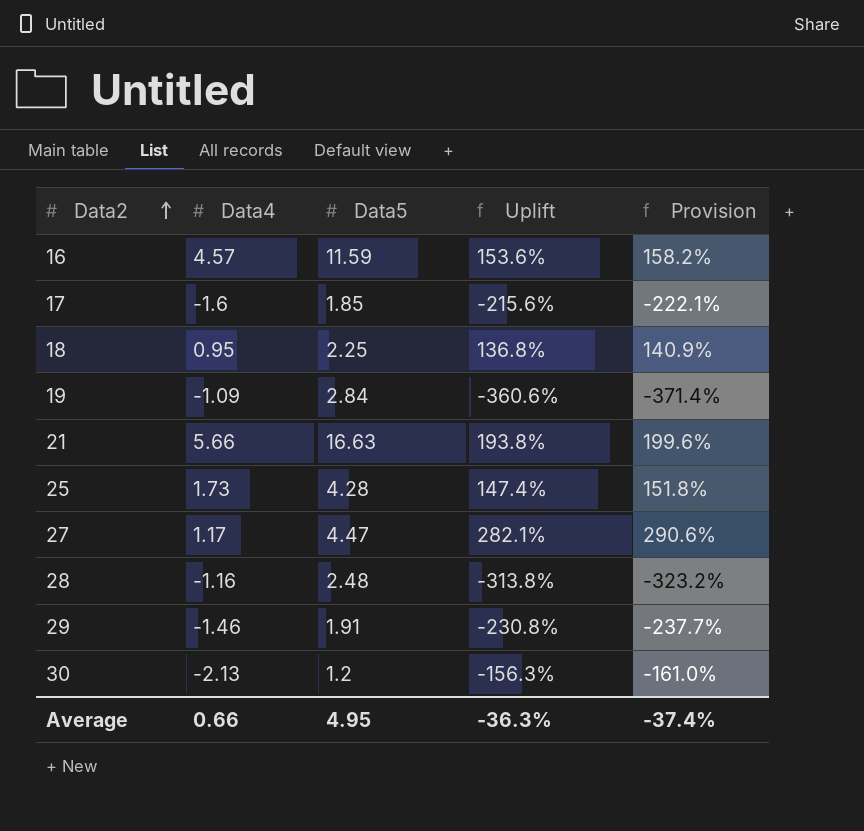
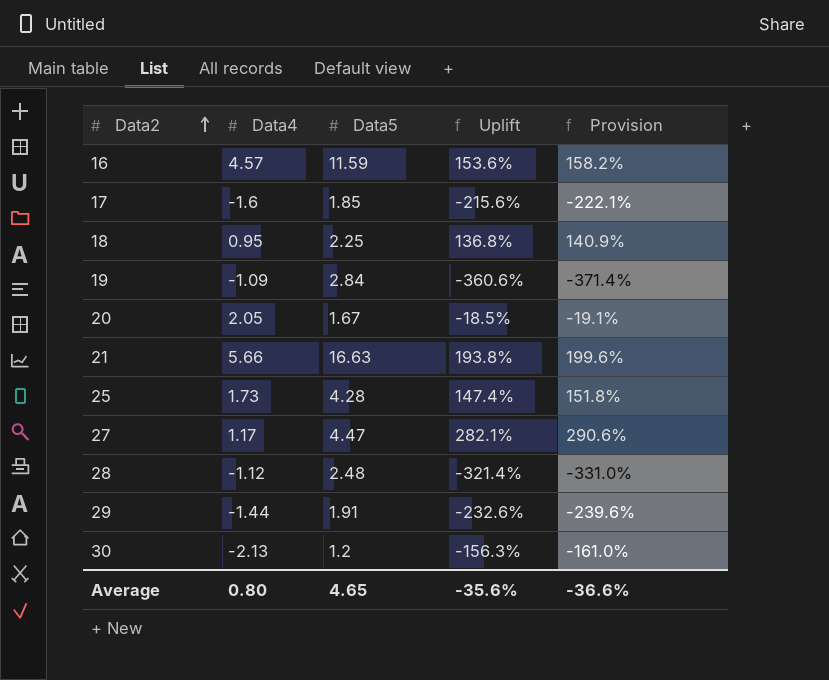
row 20: none -> 2.05 | 1.67 | -18.5% | -19.1%
28 | Data4: -1.16 -> -1.12
28 | Uplift: -313.8% -> -321.4%
28 | Provision: -323.2% -> -331.0%
29 | Data4: -1.46 -> -1.44
29 | Uplift: -230.8% -> -232.6%
29 | Provision: -237.7% -> -239.6%
Average | Data4: 0.66 -> 0.80
Average | Data5: 4.95 -> 4.65
Average | Uplift: -36.3% -> -35.6%
Average | Provision: -37.4% -> -36.6%

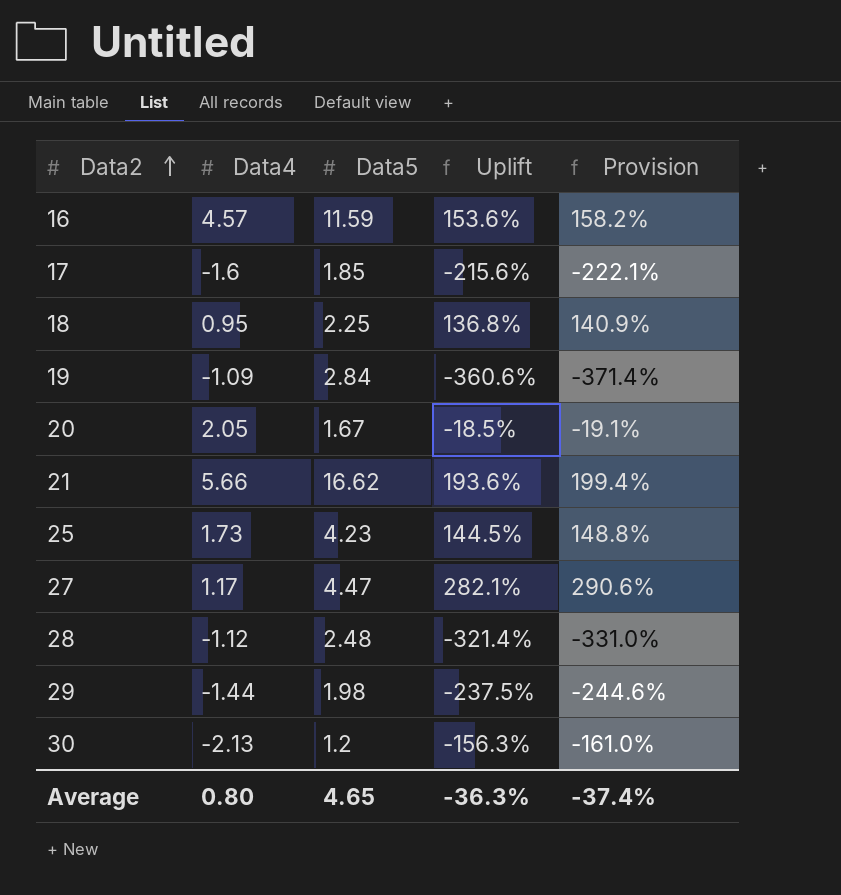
21 | Data5: 16.63 -> 16.62
21 | Uplift: 193.8% -> 193.6%
21 | Provision: 199.6% -> 199.4%
25 | Data5: 4.28 -> 4.23
25 | Uplift: 147.4% -> 144.5%
25 | Provision: 151.8% -> 148.8%
29 | Data5: 1.91 -> 1.98
29 | Uplift: -232.6% -> -237.5%
29 | Provision: -239.6% -> -244.6%
Average | Uplift: -35.6% -> -36.3%
Average | Provision: -36.6% -> -37.4%

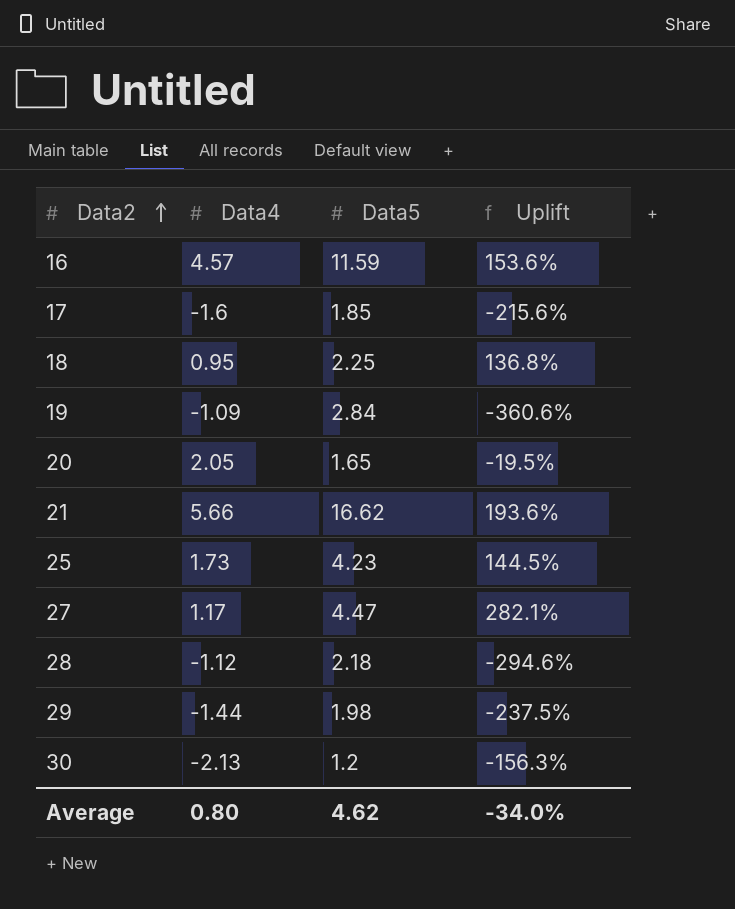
column Provision | formula: [Uplift] * 1.03 -> none
20 | Data5: 1.67 -> 1.65
20 | Uplift: -18.5% -> -19.5%
28 | Data5: 2.48 -> 2.18
28 | Uplift: -321.4% -> -294.6%
Average | Data5: 4.65 -> 4.62
Average | Uplift: -36.3% -> -34.0%

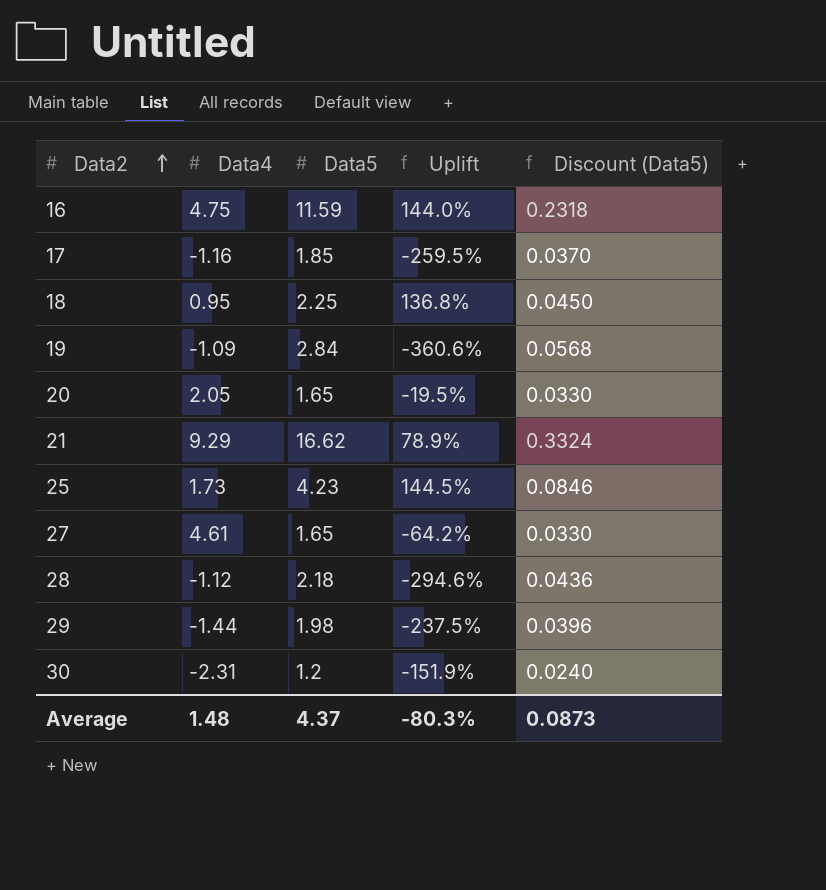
column Discount (Data5) | formula: none -> [Data5] * 0.02
16 | Data4: 4.57 -> 4.75
16 | Uplift: 153.6% -> 144.0%
17 | Data4: -1.6 -> -1.16
17 | Uplift: -215.6% -> -259.5%
21 | Data4: 5.66 -> 9.29
21 | Uplift: 193.6% -> 78.9%
27 | Data4: 1.17 -> 4.61
27 | Data5: 4.47 -> 1.65
27 | Uplift: 282.1% -> -64.2%
30 | Data4: -2.13 -> -2.31
30 | Uplift: -156.3% -> -151.9%
Average | Data4: 0.80 -> 1.48
Average | Data5: 4.62 -> 4.37
Average | Uplift: -34.0% -> -80.3%

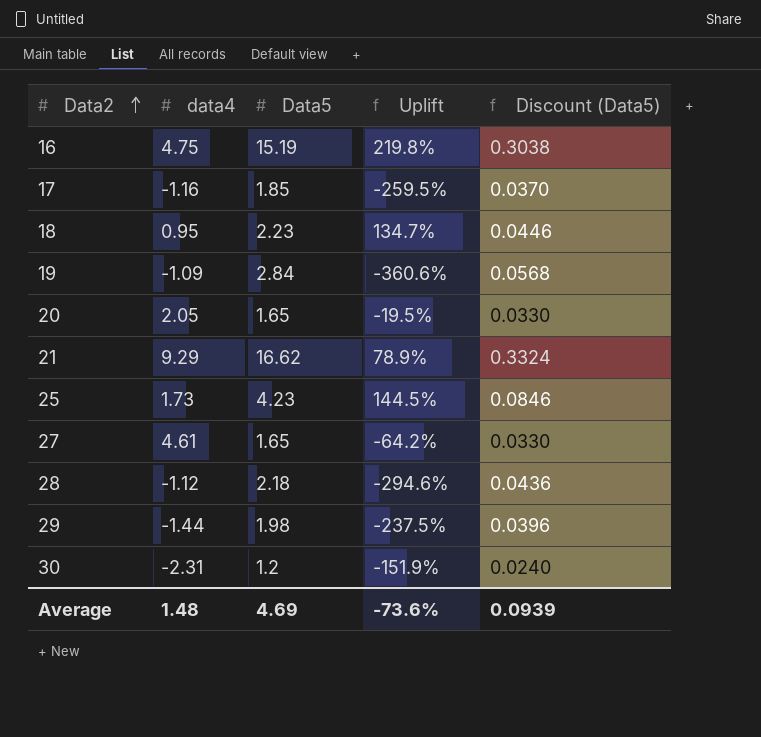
column name: Data4 -> data4
16 | Data5: 11.59 -> 15.19
16 | Uplift: 144.0% -> 219.8%
16 | Discount (Data5): 0.2318 -> 0.3038
18 | Data5: 2.25 -> 2.23
18 | Uplift: 136.8% -> 134.7%
18 | Discount (Data5): 0.0450 -> 0.0446
Average | Data5: 4.37 -> 4.69
Average | Uplift: -80.3% -> -73.6%
Average | Discount (Data5): 0.0873 -> 0.0939

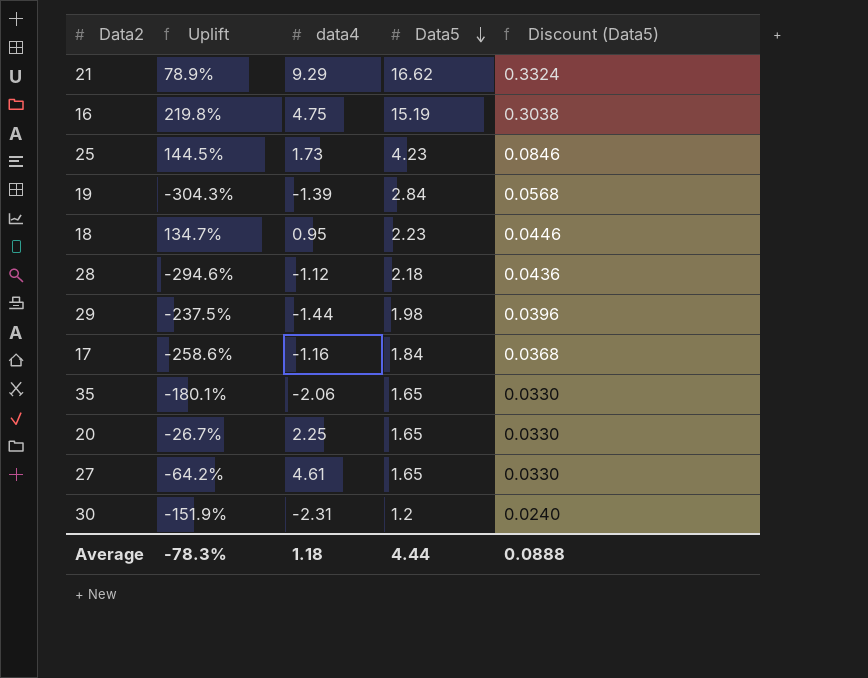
row order: Data2 ascending -> Data5 descending
column Uplift | position: 4 -> 2
19 | Uplift: -360.6% -> -304.3%
19 | data4: -1.09 -> -1.39
17 | Uplift: -259.5% -> -258.6%
17 | Data5: 1.85 -> 1.84
17 | Discount (Data5): 0.0370 -> 0.0368
row 35: none -> -180.1% | -2.06 | 1.65 | 0.0330
20 | Uplift: -19.5% -> -26.7%
20 | data4: 2.05 -> 2.25
Average | Uplift: -73.6% -> -78.3%
Average | data4: 1.48 -> 1.18
Average | Data5: 4.69 -> 4.44
Average | Discount (Data5): 0.0939 -> 0.0888

